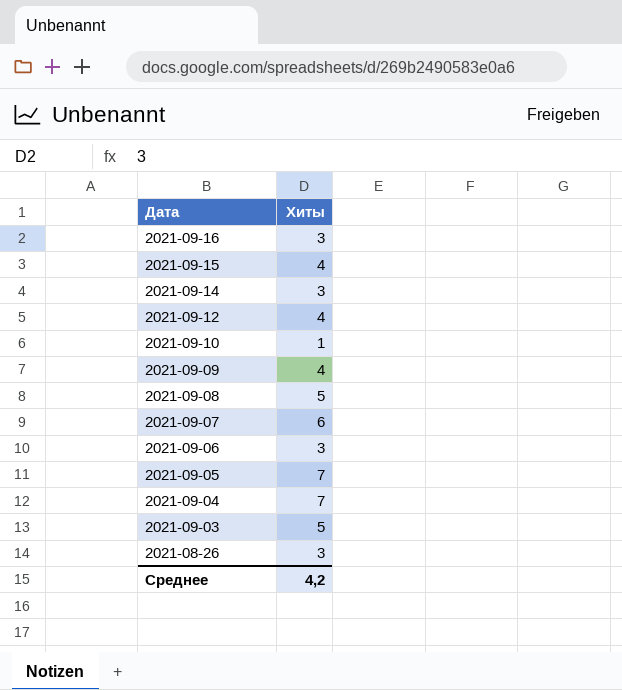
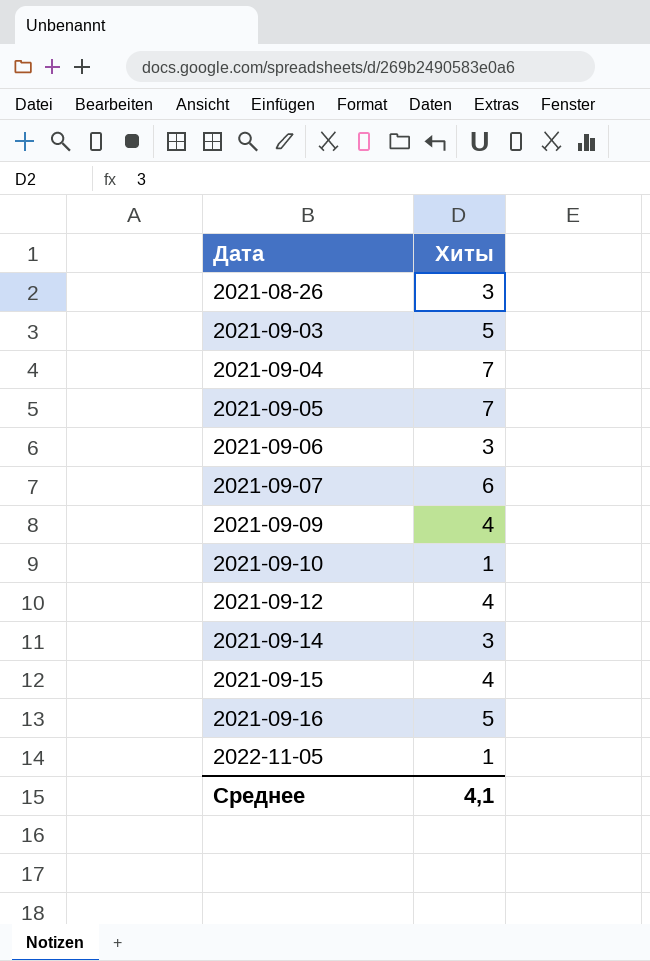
row order: Дата descending -> Дата ascending
row 2021-09-08: 5 -> none
2021-09-16 | Хиты: 3 -> 5
row 2022-11-05: none -> 1
Среднее | Хиты: 4,2 -> 4,1

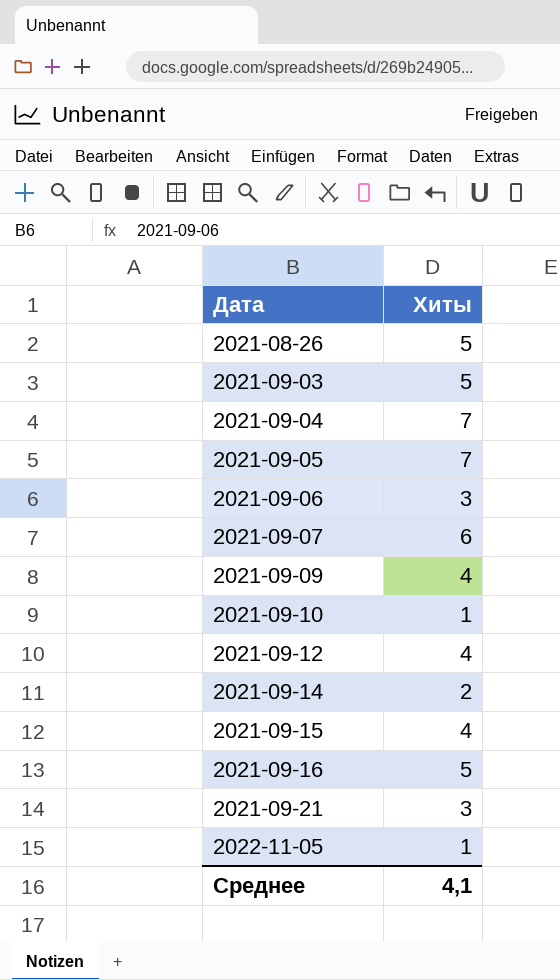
2021-08-26 | Хиты: 3 -> 5
2021-09-14 | Хиты: 3 -> 2
row 2021-09-21: none -> 3

